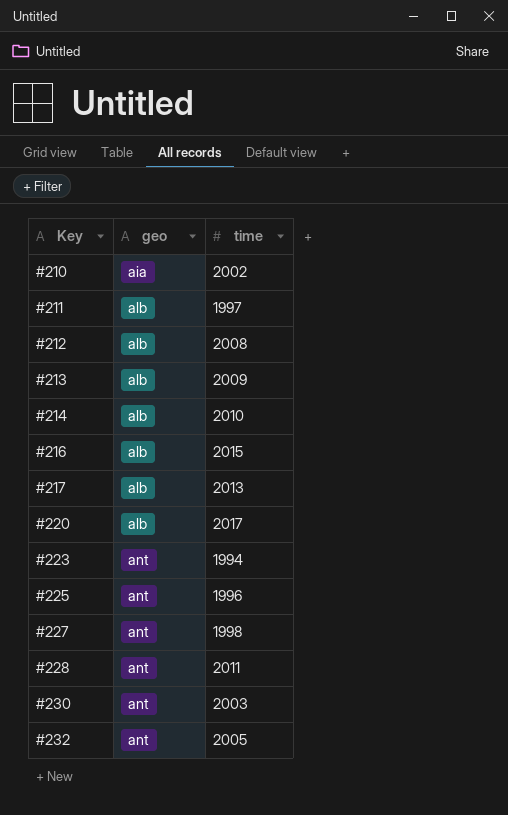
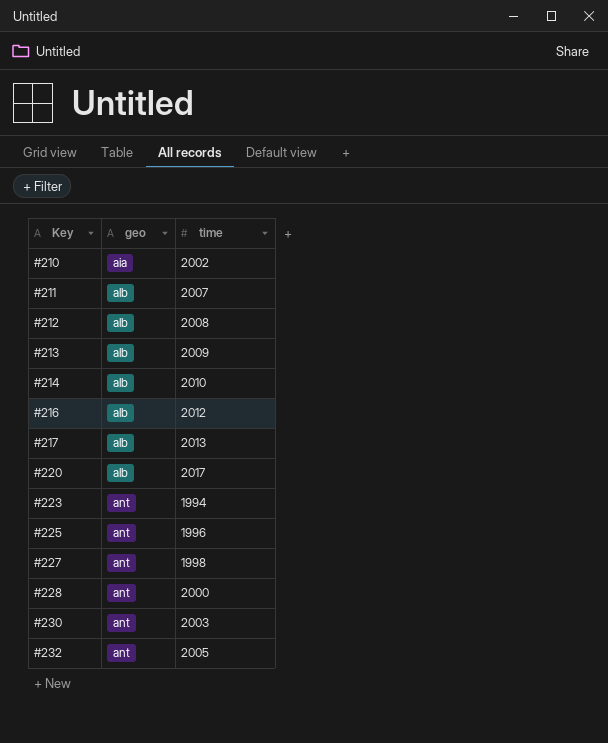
#211 | time: 1997 -> 2007
#216 | time: 2015 -> 2012
#228 | time: 2011 -> 2000

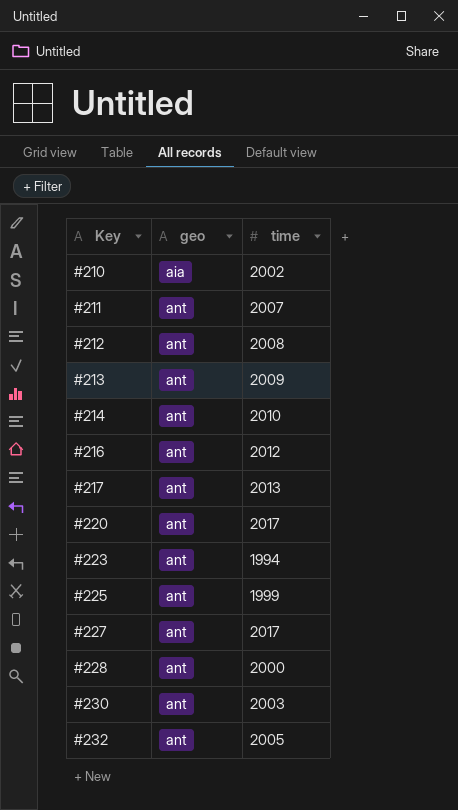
#211 | geo: alb -> ant
#212 | geo: alb -> ant
#213 | geo: alb -> ant
#214 | geo: alb -> ant
#216 | geo: alb -> ant
#217 | geo: alb -> ant
#220 | geo: alb -> ant
#225 | time: 1996 -> 1999
#227 | time: 1998 -> 2017

